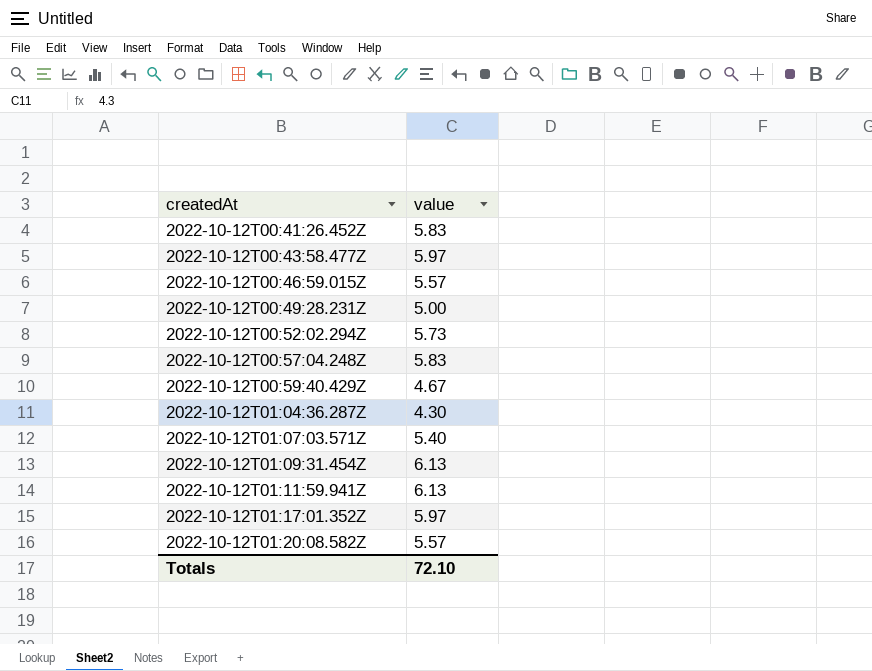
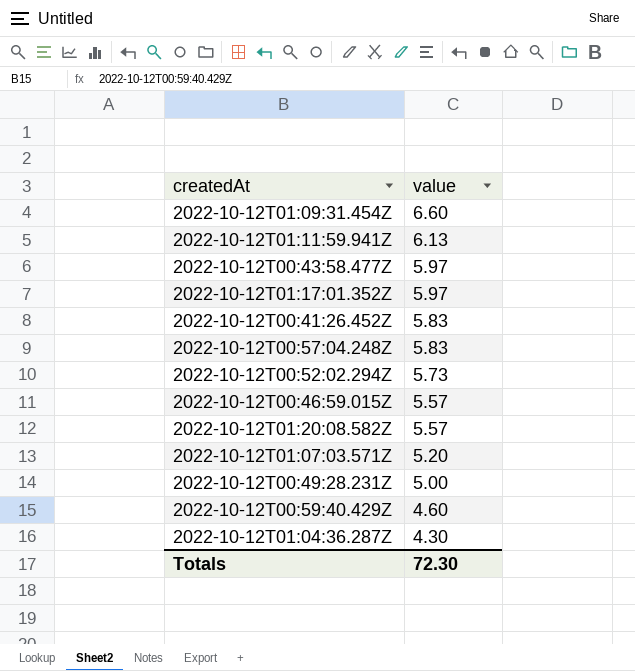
row order: createdAt ascending -> value descending
2022-10-12T01:09:31.454Z | value: 6.13 -> 6.60
2022-10-12T01:07:03.571Z | value: 5.40 -> 5.20
2022-10-12T00:59:40.429Z | value: 4.67 -> 4.60
Totals | value: 72.10 -> 72.30

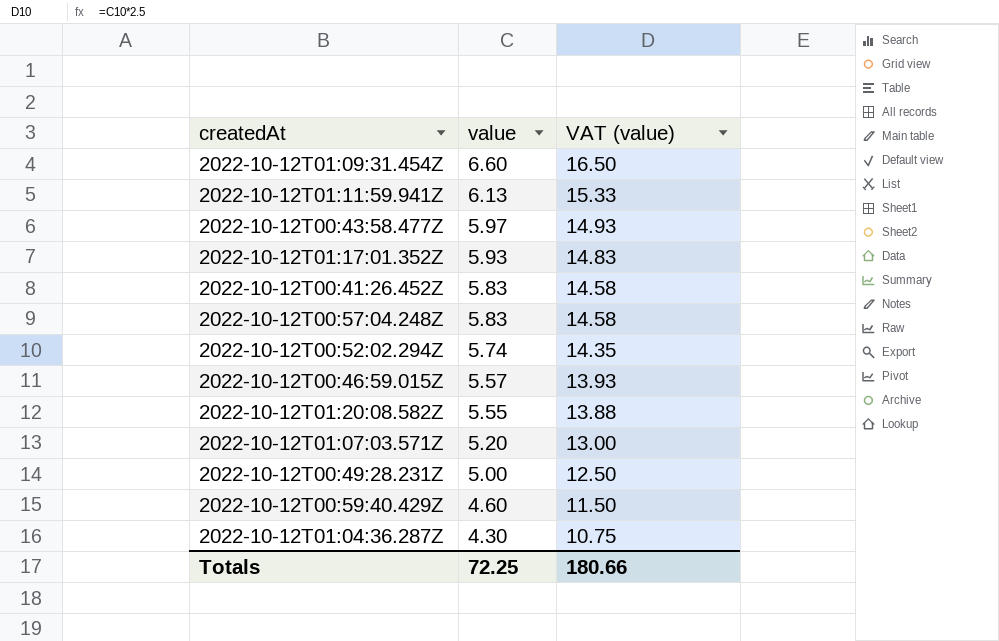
column VAT (value) | formula: none -> [value] * 2.5
2022-10-12T01:17:01.352Z | value: 5.97 -> 5.93
2022-10-12T00:52:02.294Z | value: 5.73 -> 5.74
2022-10-12T01:20:08.582Z | value: 5.57 -> 5.55
Totals | value: 72.30 -> 72.25

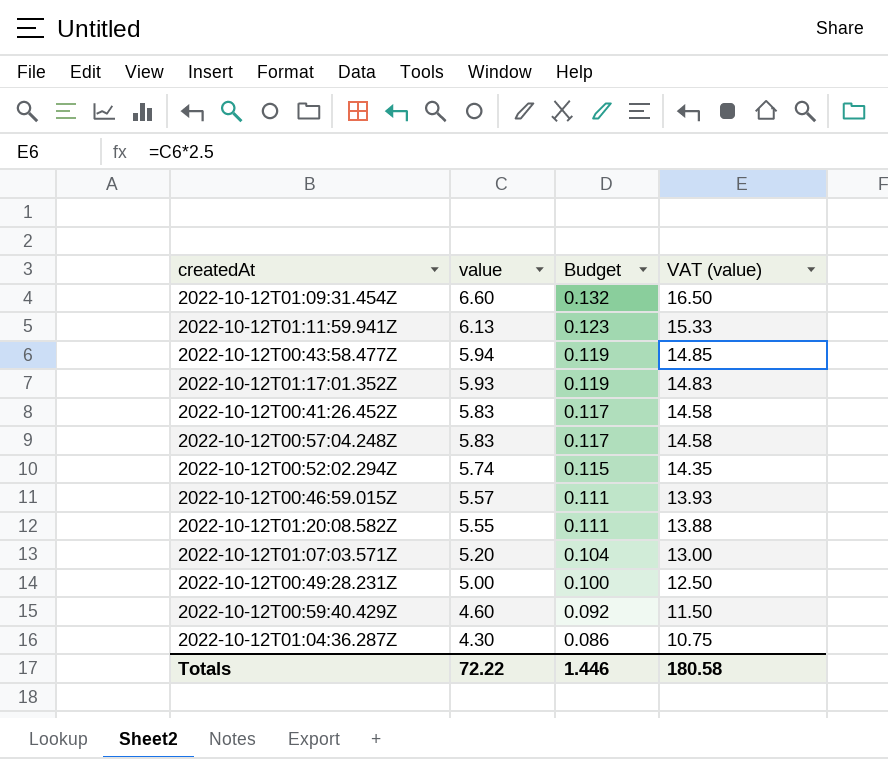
column Budget | formula: none -> [value] * 0.02
2022-10-12T00:43:58.477Z | value: 5.97 -> 5.94
2022-10-12T00:43:58.477Z | VAT (value): 14.93 -> 14.85
Totals | value: 72.25 -> 72.22
Totals | VAT (value): 180.66 -> 180.58

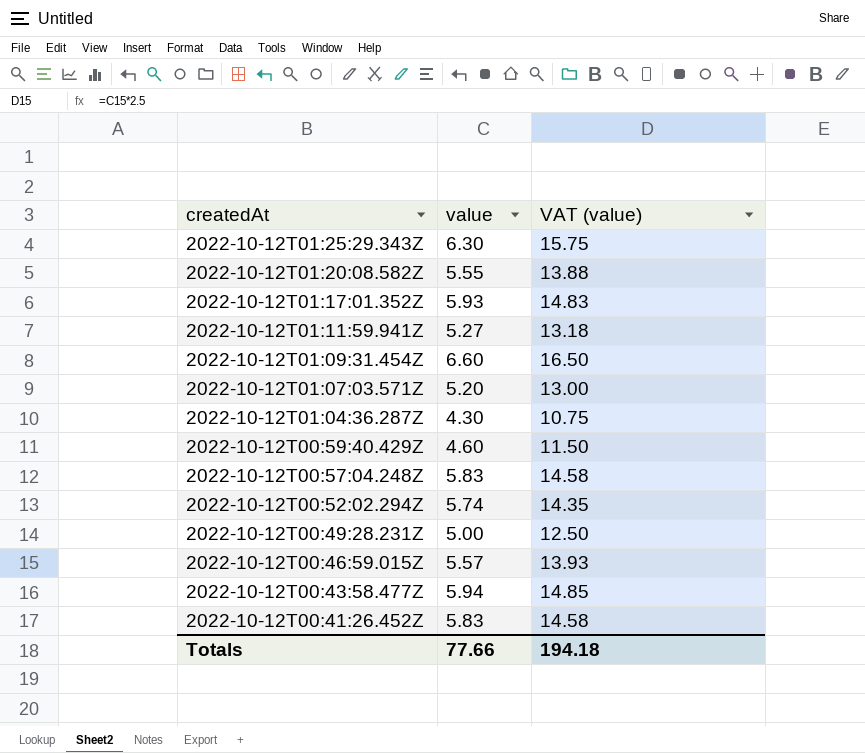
row order: value descending -> createdAt descending
column Budget | formula: [value] * 0.02 -> none
row 2022-10-12T01:25:29.343Z: none -> 6.30 | 15.75
2022-10-12T01:11:59.941Z | value: 6.13 -> 5.27
2022-10-12T01:11:59.941Z | VAT (value): 15.33 -> 13.18
Totals | value: 72.22 -> 77.66
Totals | VAT (value): 180.58 -> 194.18

